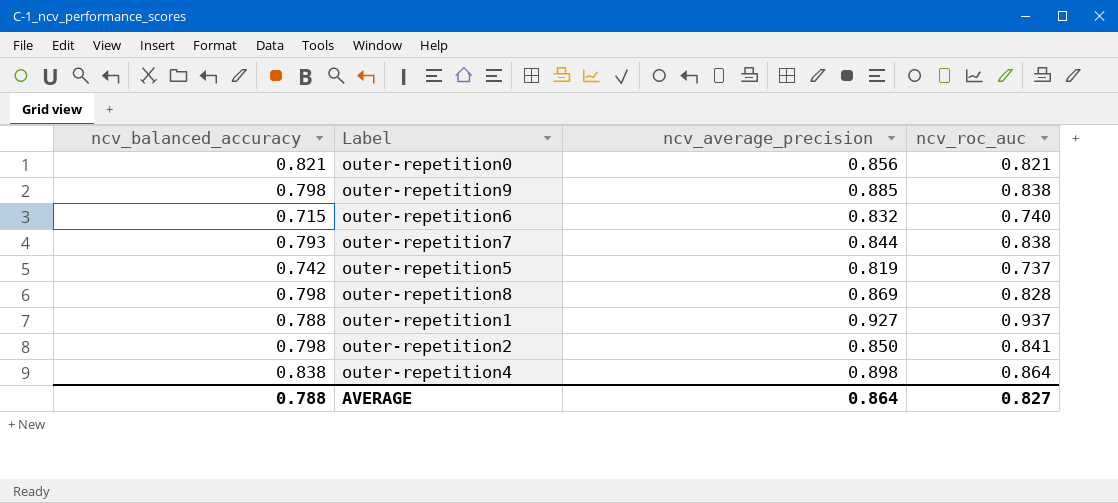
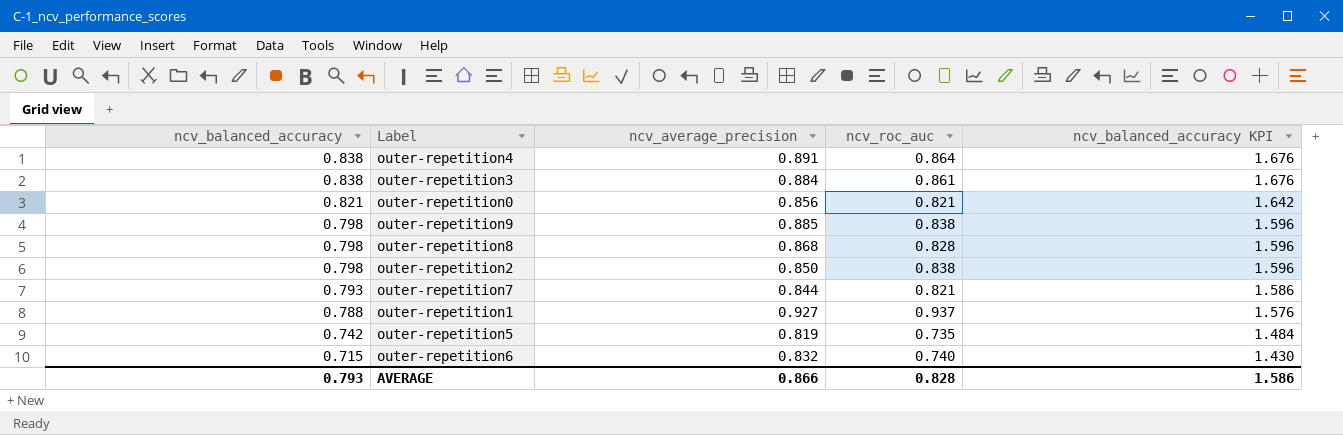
row order: none -> ncv_balanced_accuracy descending
column ncv_balanced_accuracy KPI | formula: none -> [ncv_balanced_accuracy] * 2
outer-repetition4 | ncv_average_precision: 0.898 -> 0.891
row outer-repetition3: none -> 0.838 | 0.884 | 0.861 | 1.676
outer-repetition8 | ncv_average_precision: 0.869 -> 0.868
outer-repetition2 | ncv_roc_auc: 0.841 -> 0.838
outer-repetition7 | ncv_roc_auc: 0.838 -> 0.821
outer-repetition5 | ncv_roc_auc: 0.737 -> 0.735
AVERAGE | ncv_balanced_accuracy: 0.788 -> 0.793
AVERAGE | ncv_average_precision: 0.864 -> 0.866
AVERAGE | ncv_roc_auc: 0.827 -> 0.828

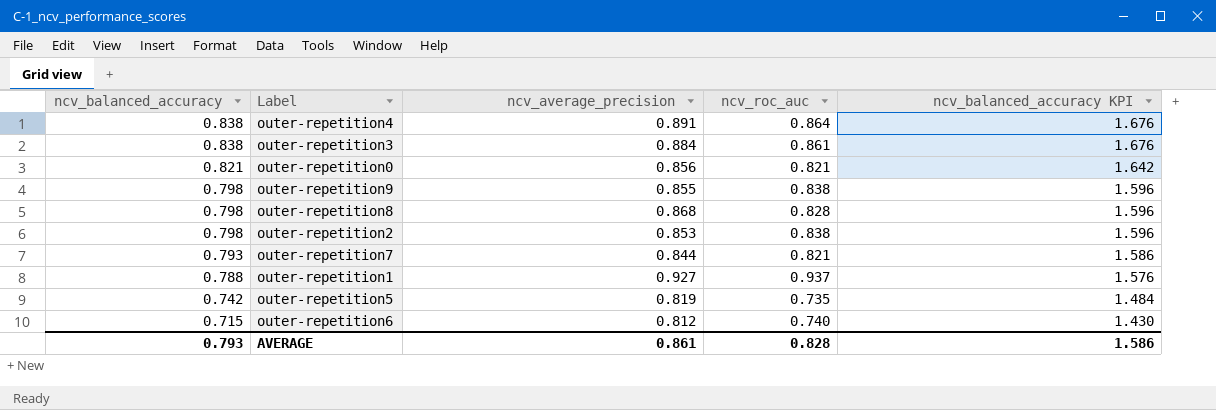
outer-repetition9 | ncv_average_precision: 0.885 -> 0.855
outer-repetition2 | ncv_average_precision: 0.850 -> 0.853
outer-repetition6 | ncv_average_precision: 0.832 -> 0.812
AVERAGE | ncv_average_precision: 0.866 -> 0.861

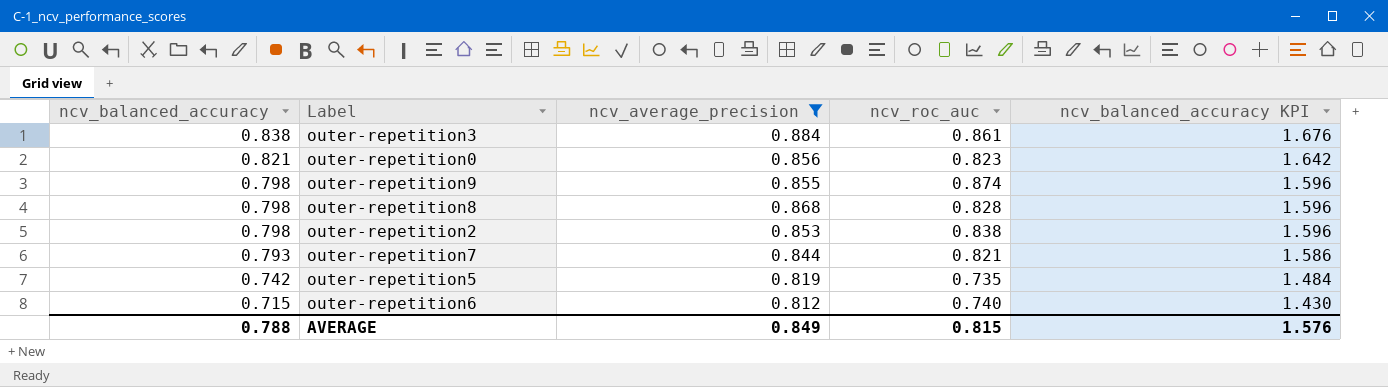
filter: none -> ncv_average_precision <= 0.884
outer-repetition0 | ncv_roc_auc: 0.821 -> 0.823
outer-repetition9 | ncv_roc_auc: 0.838 -> 0.874
AVERAGE | ncv_balanced_accuracy: 0.793 -> 0.788
AVERAGE | ncv_average_precision: 0.861 -> 0.849
AVERAGE | ncv_roc_auc: 0.828 -> 0.815
AVERAGE | ncv_balanced_accuracy KPI: 1.586 -> 1.576

